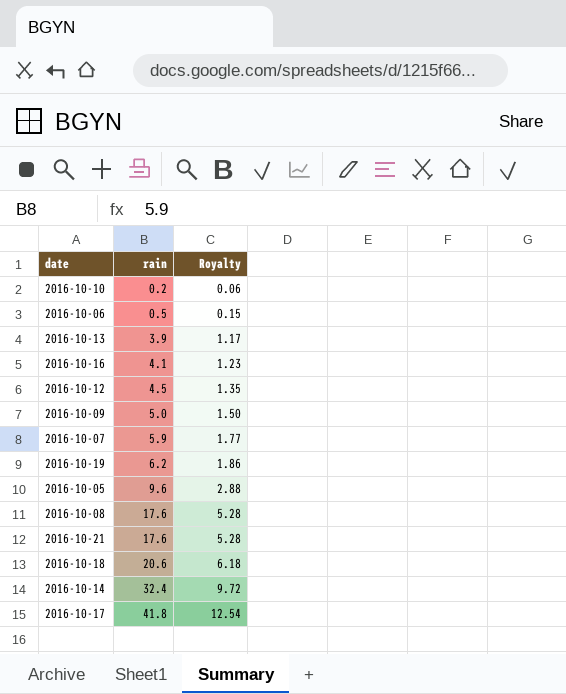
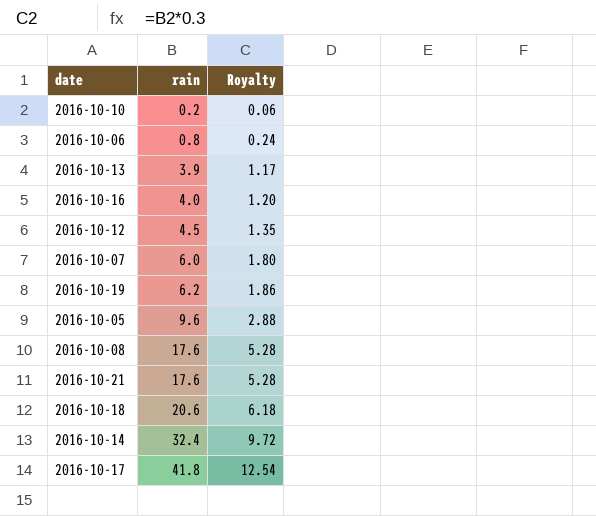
row 2016-10-09: 5.0 | 1.50 -> none
2016-10-06 | rain: 0.5 -> 0.8
2016-10-06 | Royalty: 0.15 -> 0.24
2016-10-16 | rain: 4.1 -> 4.0
2016-10-16 | Royalty: 1.23 -> 1.20
2016-10-07 | rain: 5.9 -> 6.0
2016-10-07 | Royalty: 1.77 -> 1.80

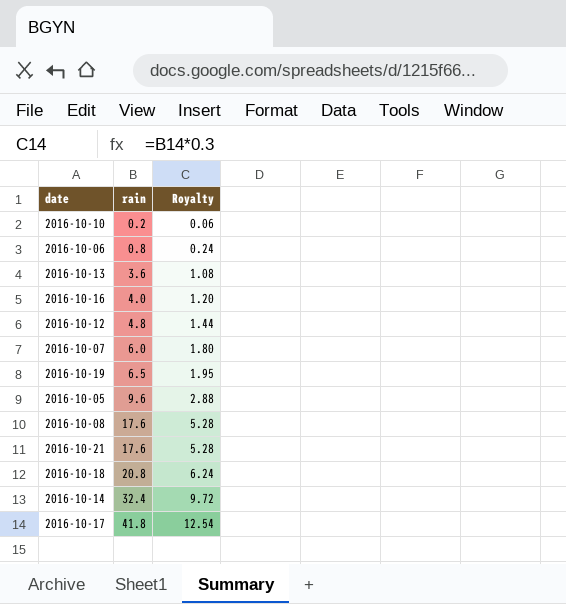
2016-10-13 | rain: 3.9 -> 3.6
2016-10-13 | Royalty: 1.17 -> 1.08
2016-10-12 | rain: 4.5 -> 4.8
2016-10-12 | Royalty: 1.35 -> 1.44
2016-10-19 | rain: 6.2 -> 6.5
2016-10-19 | Royalty: 1.86 -> 1.95
2016-10-18 | rain: 20.6 -> 20.8
2016-10-18 | Royalty: 6.18 -> 6.24

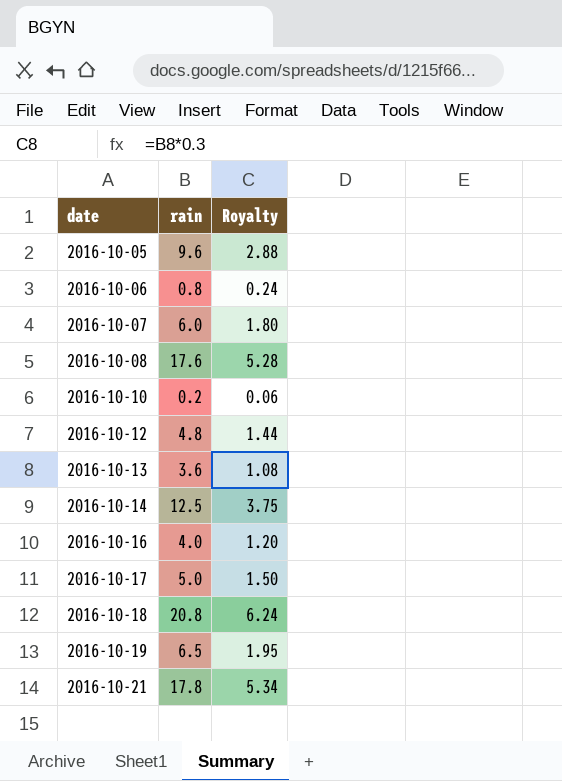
row order: rain ascending -> date ascending
2016-10-14 | rain: 32.4 -> 12.5
2016-10-14 | Royalty: 9.72 -> 3.75
2016-10-17 | rain: 41.8 -> 5.0
2016-10-17 | Royalty: 12.54 -> 1.50
2016-10-21 | rain: 17.6 -> 17.8
2016-10-21 | Royalty: 5.28 -> 5.34

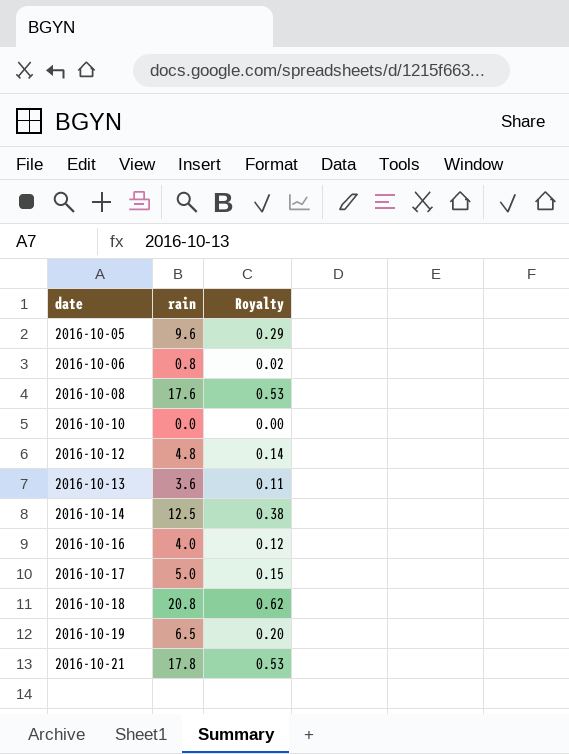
column Royalty | formula: [rain] * 0.3 -> [rain] * 0.03
row 2016-10-07: 6.0 | 1.80 -> none
2016-10-10 | rain: 0.2 -> 0.0

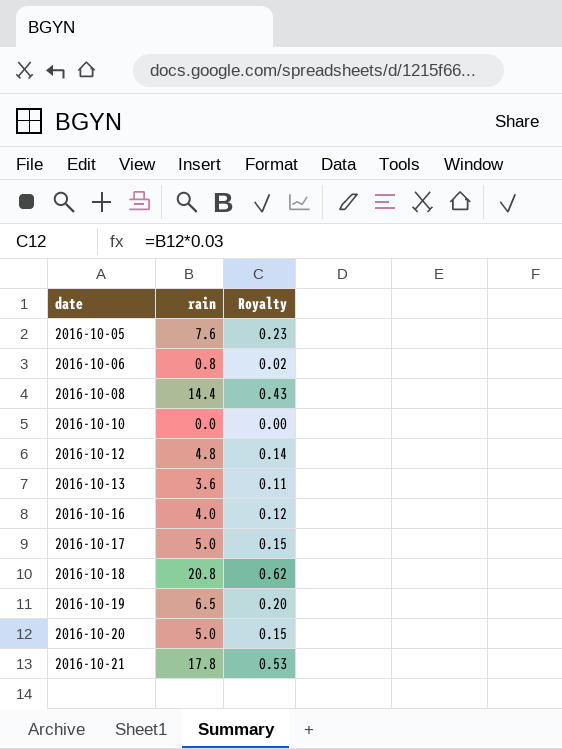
row 2016-10-14: 12.5 | 0.38 -> none
2016-10-05 | rain: 9.6 -> 7.6
2016-10-05 | Royalty: 0.29 -> 0.23
2016-10-08 | rain: 17.6 -> 14.4
2016-10-08 | Royalty: 0.53 -> 0.43
row 2016-10-20: none -> 5.0 | 0.15

